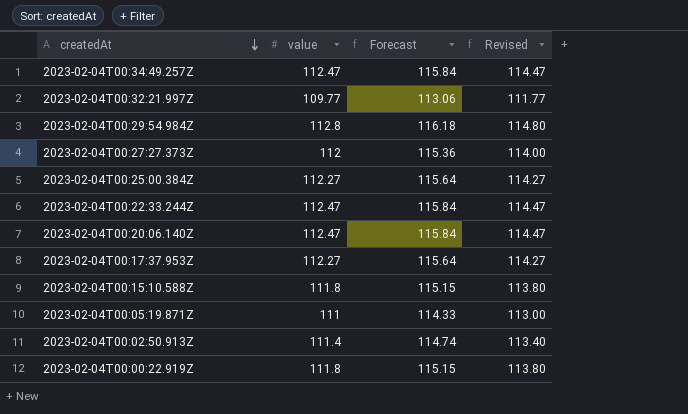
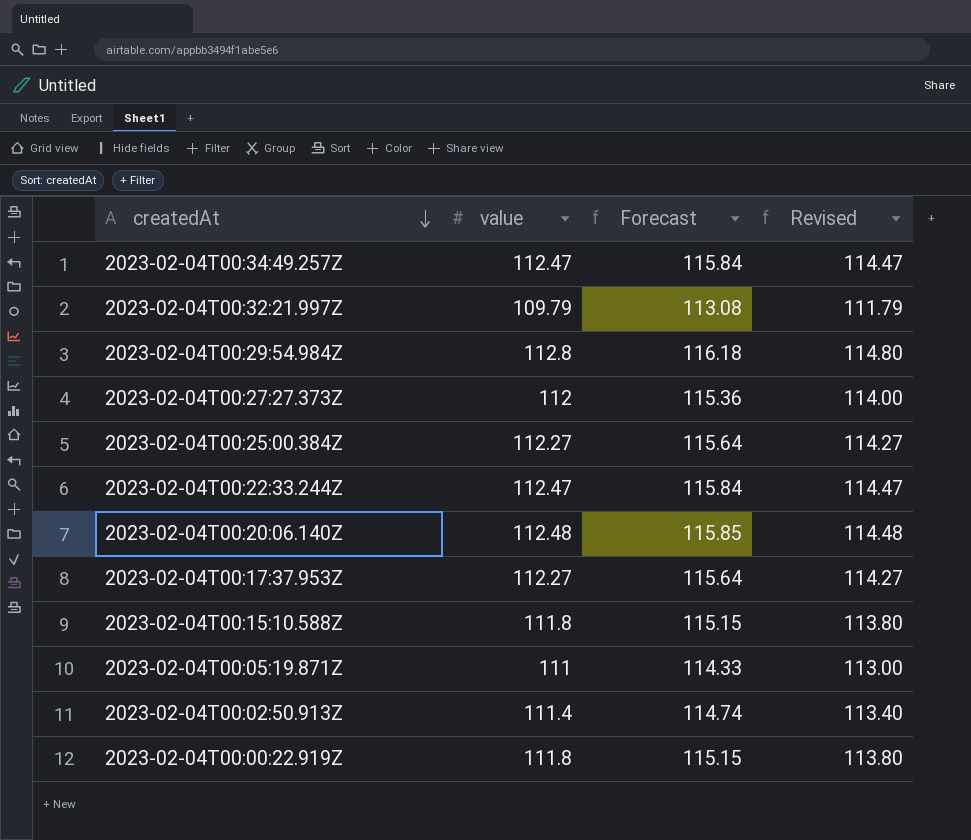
2023-02-04T00:32:21.997Z | value: 109.77 -> 109.79
2023-02-04T00:32:21.997Z | Forecast: 113.06 -> 113.08
2023-02-04T00:32:21.997Z | Revised: 111.77 -> 111.79
2023-02-04T00:20:06.140Z | value: 112.47 -> 112.48
2023-02-04T00:20:06.140Z | Forecast: 115.84 -> 115.85
2023-02-04T00:20:06.140Z | Revised: 114.47 -> 114.48

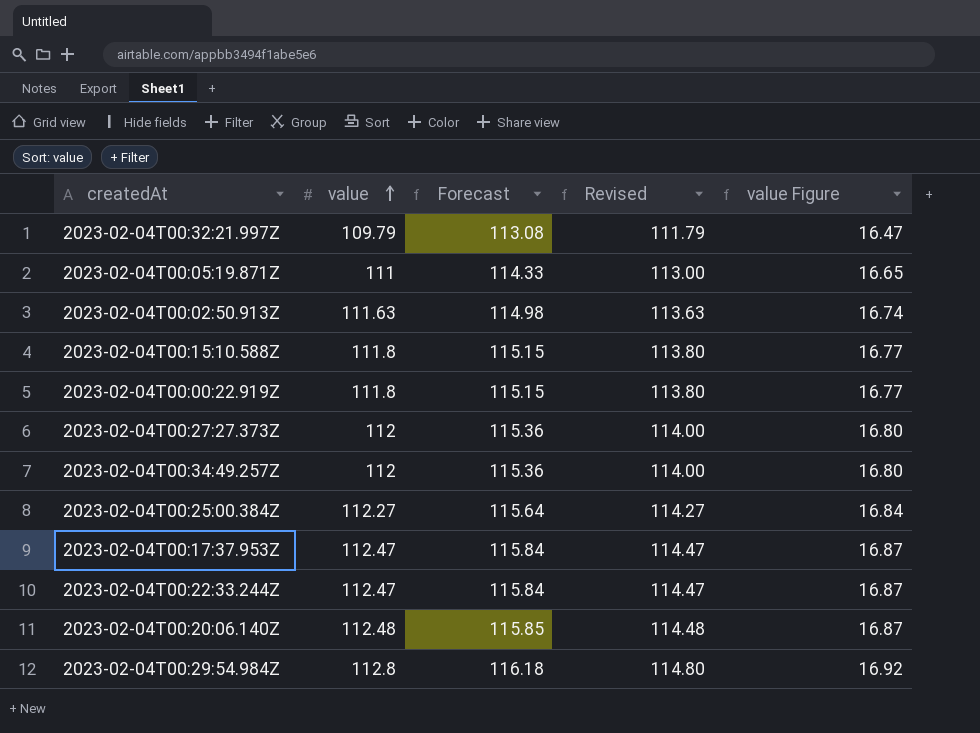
row order: createdAt descending -> value ascending
column value Figure | formula: none -> [value] * 0.15
2023-02-04T00:02:50.913Z | value: 111.4 -> 111.63
2023-02-04T00:02:50.913Z | Forecast: 114.74 -> 114.98
2023-02-04T00:02:50.913Z | Revised: 113.40 -> 113.63
2023-02-04T00:34:49.257Z | value: 112.47 -> 112
2023-02-04T00:34:49.257Z | Forecast: 115.84 -> 115.36
2023-02-04T00:34:49.257Z | Revised: 114.47 -> 114.00
2023-02-04T00:17:37.953Z | value: 112.27 -> 112.47
2023-02-04T00:17:37.953Z | Forecast: 115.64 -> 115.84
2023-02-04T00:17:37.953Z | Revised: 114.27 -> 114.47

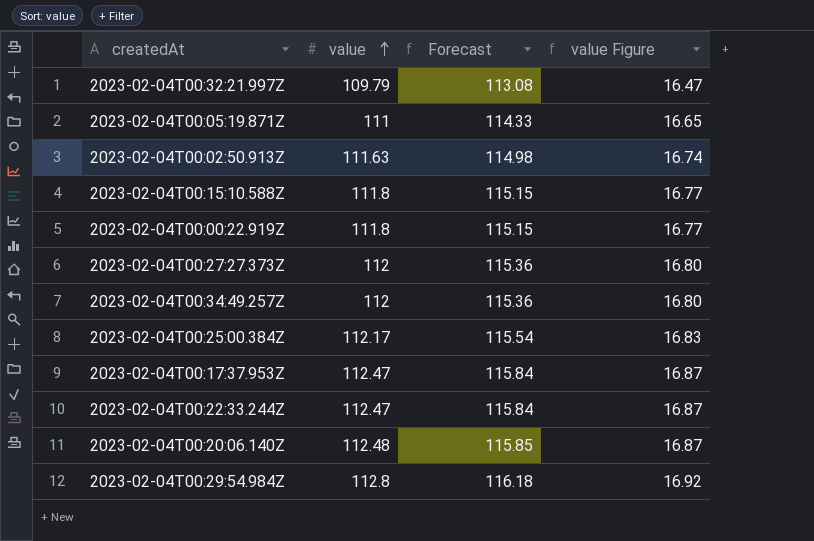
column Revised | formula: [value] + 2 -> none
2023-02-04T00:25:00.384Z | value: 112.27 -> 112.17
2023-02-04T00:25:00.384Z | Forecast: 115.64 -> 115.54
2023-02-04T00:25:00.384Z | value Figure: 16.84 -> 16.83

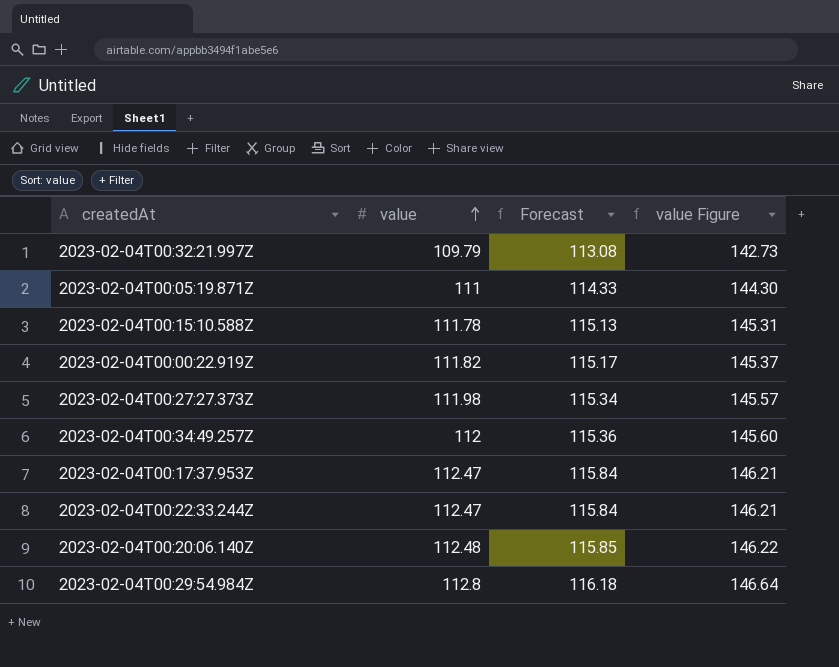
column value Figure | formula: [value] * 0.15 -> [value] * 1.3
row 2023-02-04T00:02:50.913Z: 111.63 | 114.98 | 16.74 -> none
row 2023-02-04T00:25:00.384Z: 112.17 | 115.54 | 16.83 -> none
2023-02-04T00:15:10.588Z | value: 111.8 -> 111.78
2023-02-04T00:15:10.588Z | Forecast: 115.15 -> 115.13
2023-02-04T00:00:22.919Z | value: 111.8 -> 111.82
2023-02-04T00:00:22.919Z | Forecast: 115.15 -> 115.17
2023-02-04T00:27:27.373Z | value: 112 -> 111.98
2023-02-04T00:27:27.373Z | Forecast: 115.36 -> 115.34

